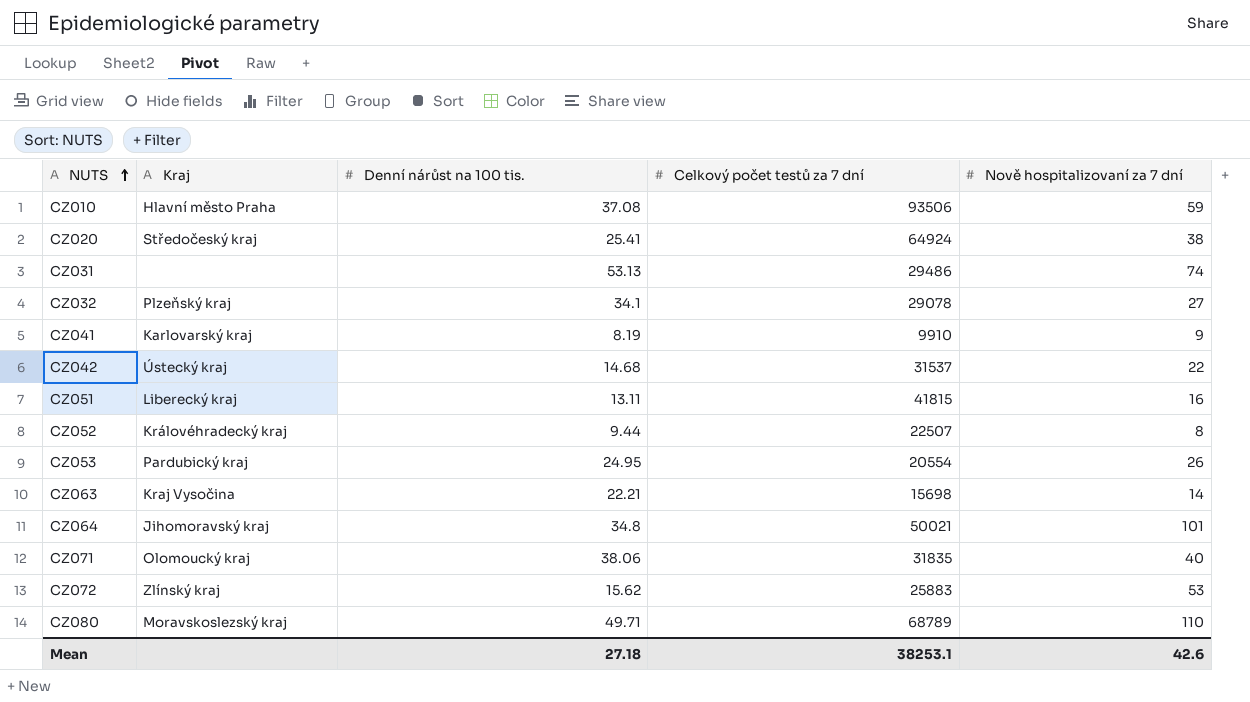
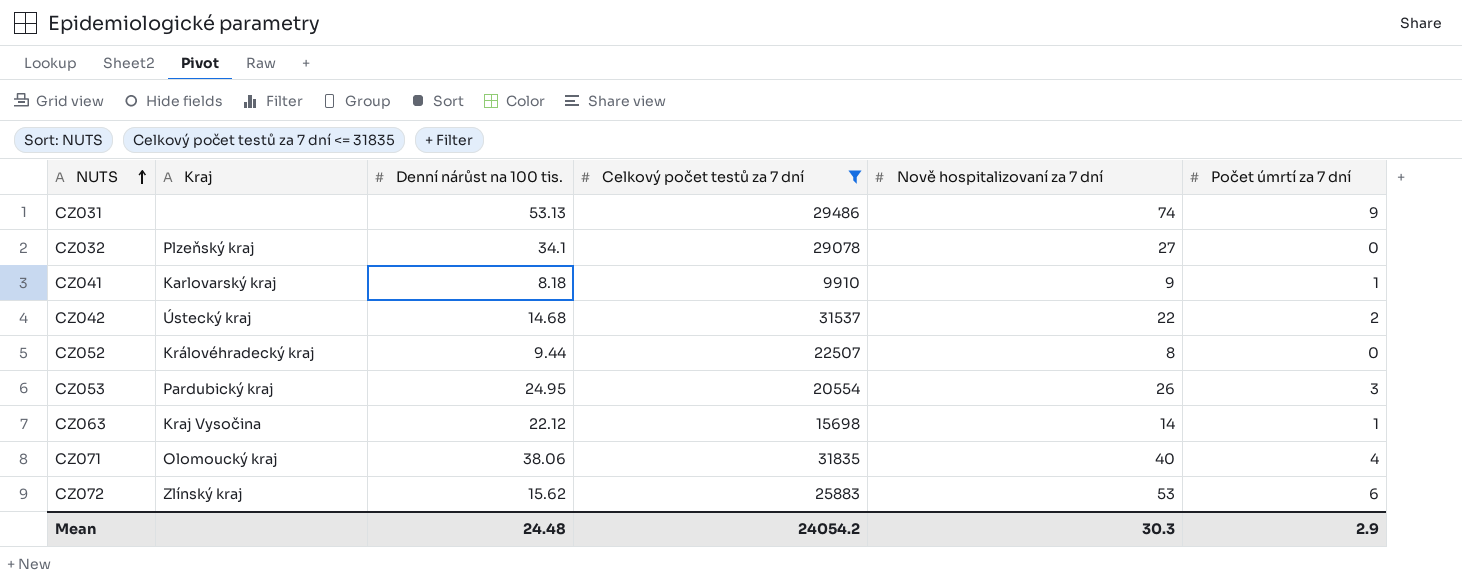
filter: none -> Celkový počet testů za 7 dní <= 31835
column Počet úmrtí za 7 dní | position: none -> 6
CZ041 | Denní nárůst na 100 tis.: 8.19 -> 8.18
CZ063 | Denní nárůst na 100 tis.: 22.21 -> 22.12
Mean | Denní nárůst na 100 tis.: 27.18 -> 24.48
Mean | Celkový počet testů za 7 dní: 38253.1 -> 24054.2
Mean | Nově hospitalizovaní za 7 dní: 42.6 -> 30.3

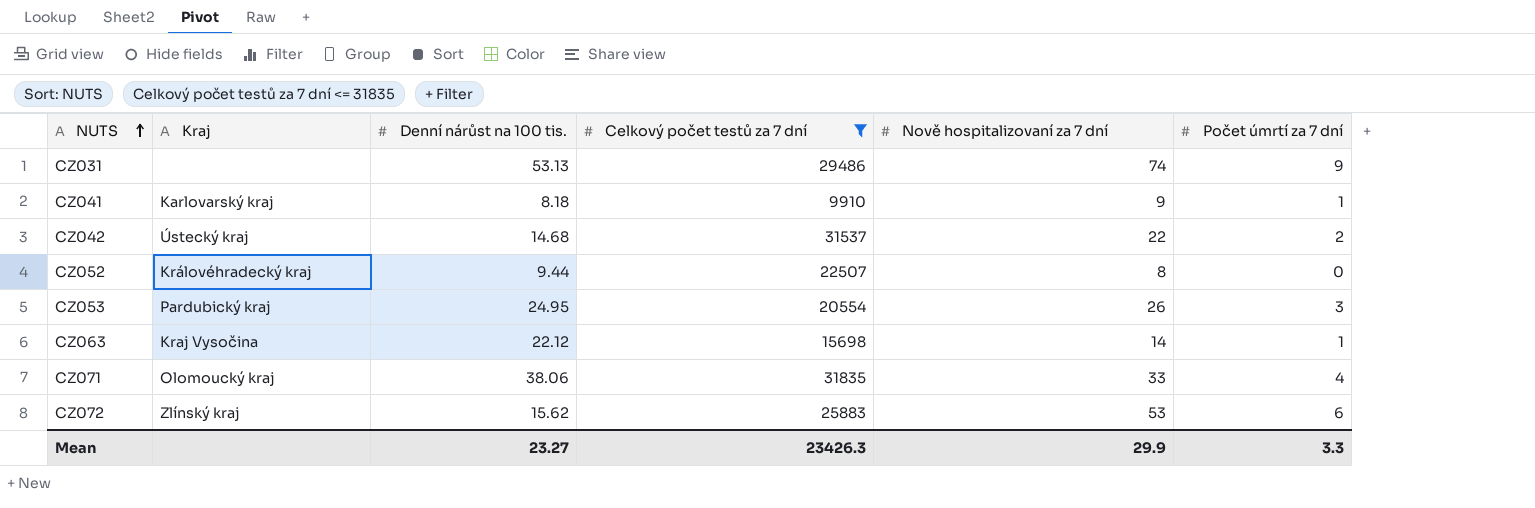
row CZ032: Plzeňský kraj | 34.1 | 29078 | 27 | 0 -> none
CZ071 | Nově hospitalizovaní za 7 dní: 40 -> 33
Mean | Denní nárůst na 100 tis.: 24.48 -> 23.27
Mean | Celkový počet testů za 7 dní: 24054.2 -> 23426.3
Mean | Nově hospitalizovaní za 7 dní: 30.3 -> 29.9
Mean | Počet úmrtí za 7 dní: 2.9 -> 3.3

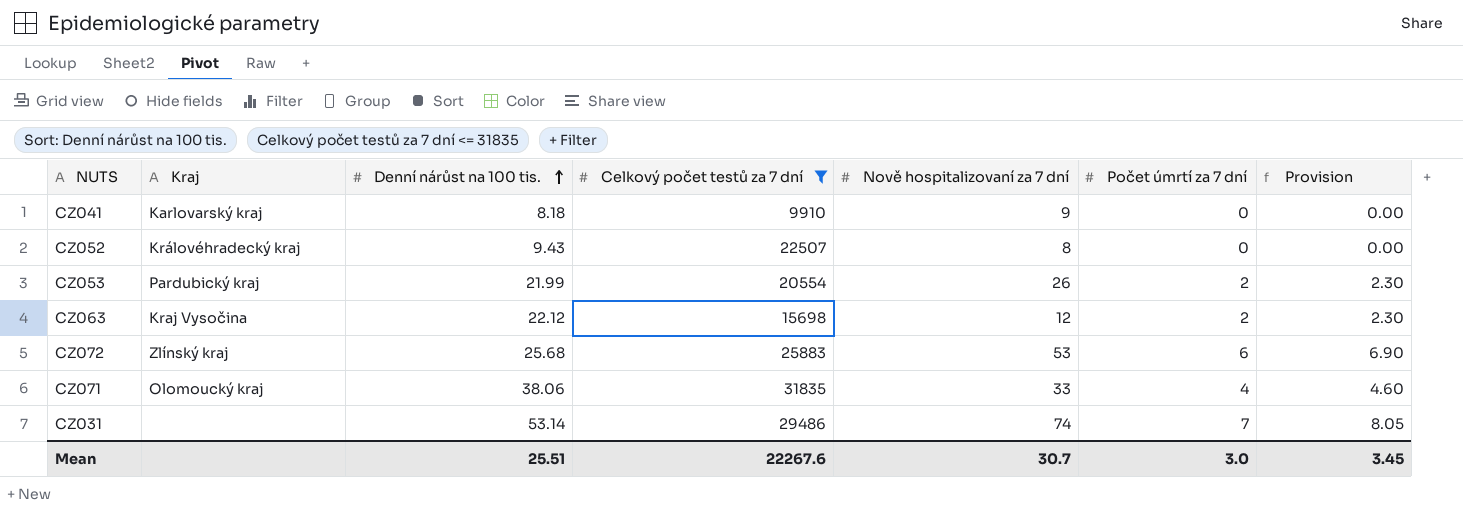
row order: NUTS ascending -> Denní nárůst na 100 tis. ascending
column Provision | formula: none -> [Počet úmrtí za 7 dní] * 1.15
row CZ042: Ústecký kraj | 14.68 | 31537 | 22 | 2 -> none
CZ041 | Počet úmrtí za 7 dní: 1 -> 0
CZ052 | Denní nárůst na 100 tis.: 9.44 -> 9.43
CZ053 | Denní nárůst na 100 tis.: 24.95 -> 21.99
CZ053 | Počet úmrtí za 7 dní: 3 -> 2
CZ063 | Nově hospitalizovaní za 7 dní: 14 -> 12
CZ063 | Počet úmrtí za 7 dní: 1 -> 2
CZ072 | Denní nárůst na 100 tis.: 15.62 -> 25.68
CZ031 | Denní nárůst na 100 tis.: 53.13 -> 53.14
CZ031 | Počet úmrtí za 7 dní: 9 -> 7
Mean | Denní nárůst na 100 tis.: 23.27 -> 25.51
Mean | Celkový počet testů za 7 dní: 23426.3 -> 22267.6
Mean | Nově hospitalizovaní za 7 dní: 29.9 -> 30.7
Mean | Počet úmrtí za 7 dní: 3.3 -> 3.0

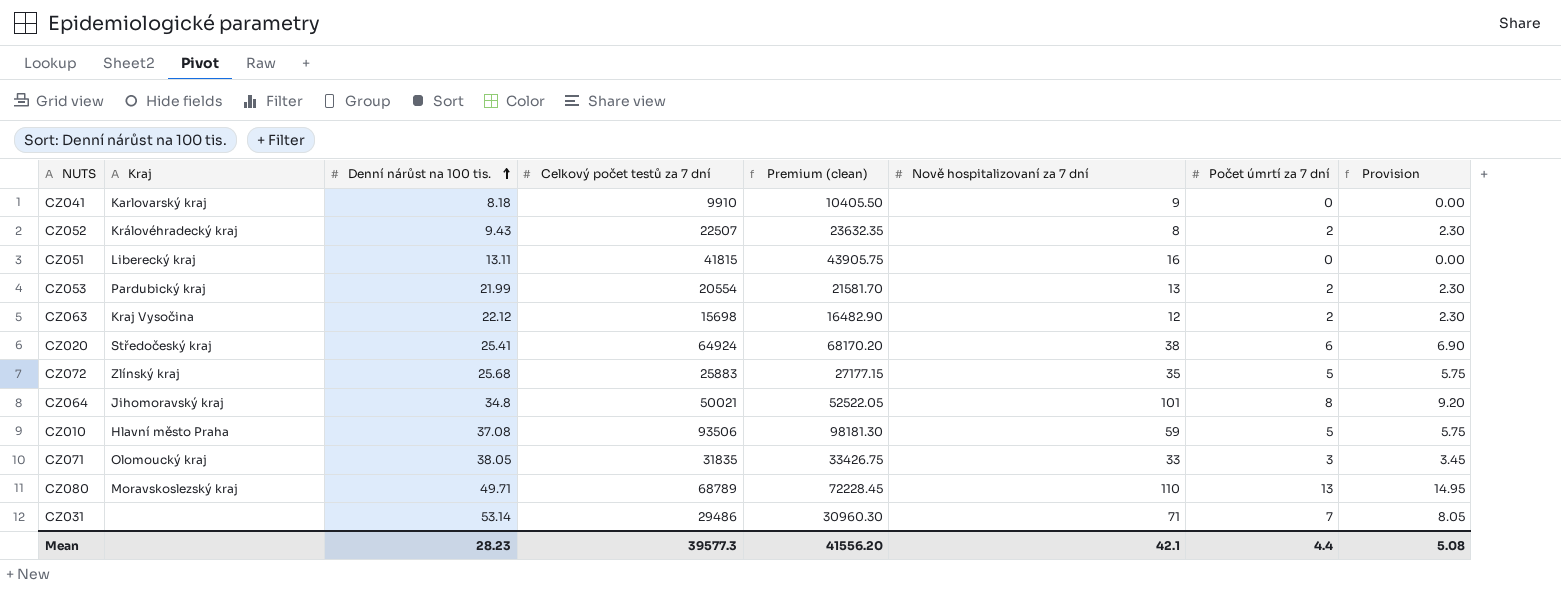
filter: Celkový počet testů za 7 dní <= 31835 -> none
column Premium (clean) | formula: none -> [Celkový počet testů za 7 dní] * 1.05
CZ052 | Počet úmrtí za 7 dní: 0 -> 2
CZ052 | Provision: 0.00 -> 2.30
CZ053 | Nově hospitalizovaní za 7 dní: 26 -> 13
CZ072 | Nově hospitalizovaní za 7 dní: 53 -> 35
CZ072 | Počet úmrtí za 7 dní: 6 -> 5
CZ072 | Provision: 6.90 -> 5.75
CZ071 | Denní nárůst na 100 tis.: 38.06 -> 38.05
CZ071 | Počet úmrtí za 7 dní: 4 -> 3
CZ071 | Provision: 4.60 -> 3.45
CZ031 | Nově hospitalizovaní za 7 dní: 74 -> 71
Mean | Denní nárůst na 100 tis.: 25.51 -> 28.23
Mean | Celkový počet testů za 7 dní: 22267.6 -> 39577.3
Mean | Nově hospitalizovaní za 7 dní: 30.7 -> 42.1
Mean | Počet úmrtí za 7 dní: 3.0 -> 4.4
Mean | Provision: 3.45 -> 5.08

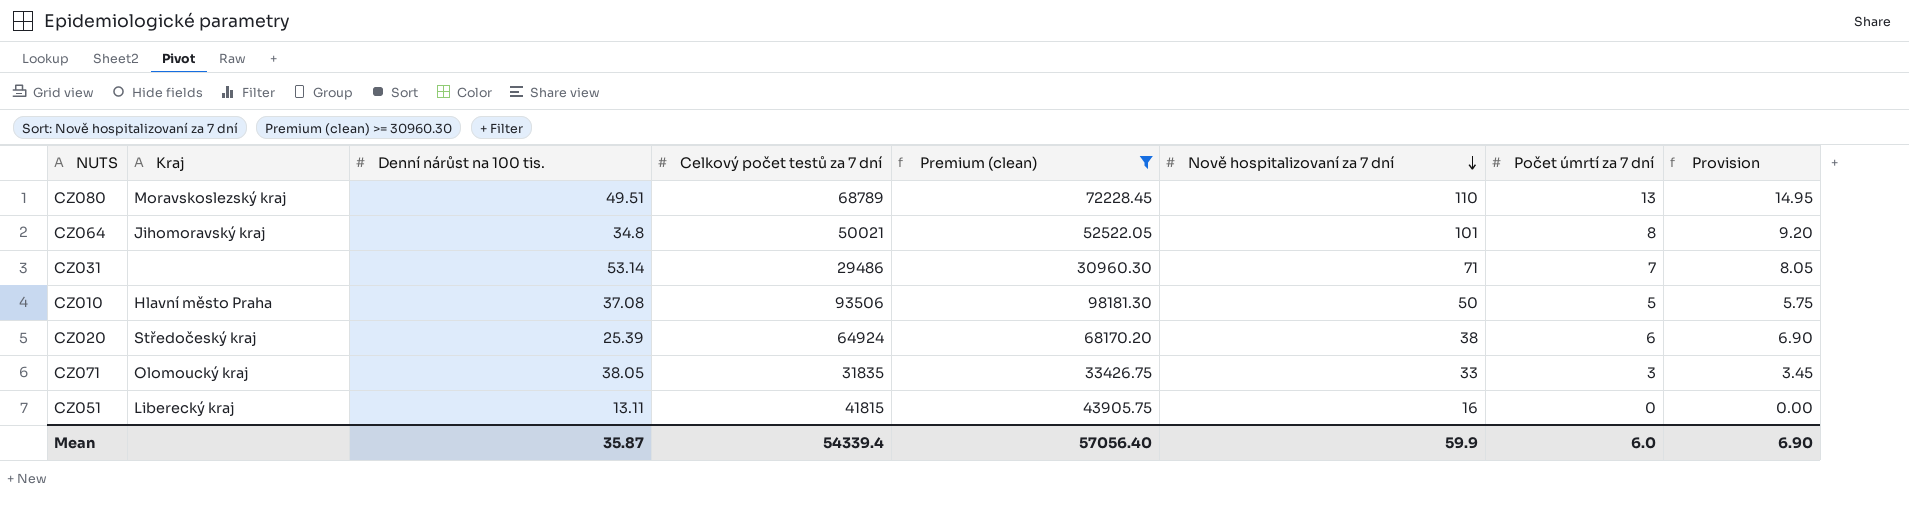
filter: none -> Premium (clean) >= 30960.30
row order: Denní nárůst na 100 tis. ascending -> Nově hospitalizovaní za 7 dní descending
CZ080 | Denní nárůst na 100 tis.: 49.71 -> 49.51
CZ010 | Nově hospitalizovaní za 7 dní: 59 -> 50
CZ020 | Denní nárůst na 100 tis.: 25.41 -> 25.39
Mean | Denní nárůst na 100 tis.: 28.23 -> 35.87
Mean | Celkový počet testů za 7 dní: 39577.3 -> 54339.4
Mean | Premium (clean): 41556.20 -> 57056.40
Mean | Nově hospitalizovaní za 7 dní: 42.1 -> 59.9
Mean | Počet úmrtí za 7 dní: 4.4 -> 6.0
Mean | Provision: 5.08 -> 6.90

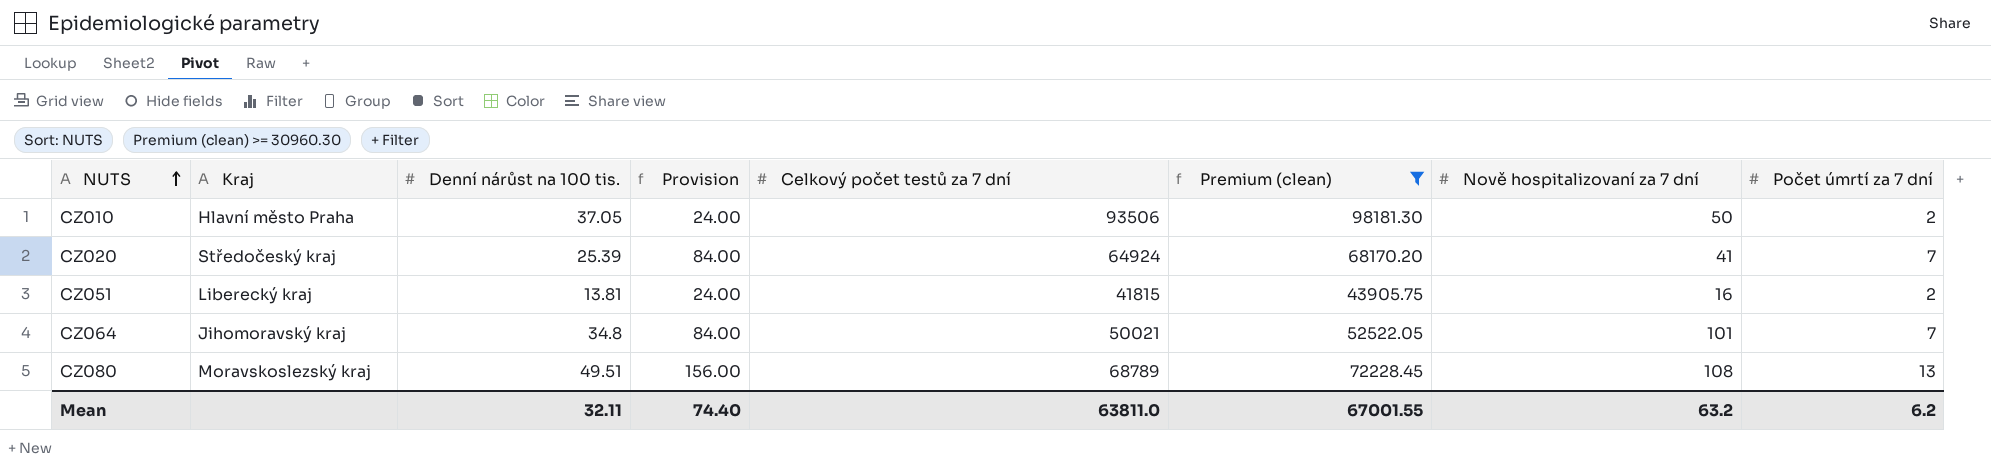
row order: Nově hospitalizovaní za 7 dní descending -> NUTS ascending
column Provision | formula: [Počet úmrtí za 7 dní] * 1.15 -> [Počet úmrtí za 7 dní] * 12
column Provision | position: 8 -> 4
row CZ031: none | 53.14 | 29486 | 30960.30 | 71 | 7 | 8.05 -> none
row CZ071: Olomoucký kraj | 38.05 | 31835 | 33426.75 | 33 | 3 | 3.45 -> none
CZ010 | Denní nárůst na 100 tis.: 37.08 -> 37.05
CZ010 | Počet úmrtí za 7 dní: 5 -> 2
CZ020 | Nově hospitalizovaní za 7 dní: 38 -> 41
CZ020 | Počet úmrtí za 7 dní: 6 -> 7
CZ051 | Denní nárůst na 100 tis.: 13.11 -> 13.81
CZ051 | Počet úmrtí za 7 dní: 0 -> 2
CZ064 | Počet úmrtí za 7 dní: 8 -> 7
CZ080 | Nově hospitalizovaní za 7 dní: 110 -> 108
Mean | Denní nárůst na 100 tis.: 35.87 -> 32.11
Mean | Provision: 6.90 -> 74.40
Mean | Celkový počet testů za 7 dní: 54339.4 -> 63811.0
Mean | Premium (clean): 57056.40 -> 67001.55
Mean | Nově hospitalizovaní za 7 dní: 59.9 -> 63.2
Mean | Počet úmrtí za 7 dní: 6.0 -> 6.2

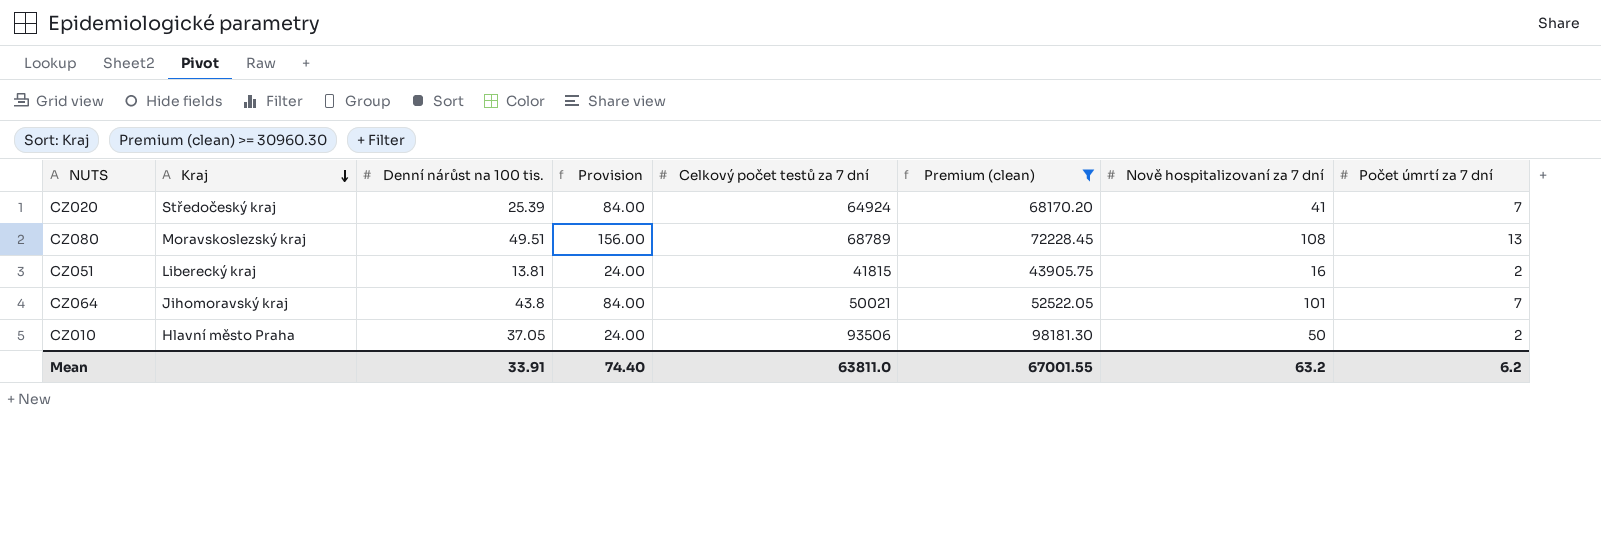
row order: NUTS ascending -> Kraj descending
CZ064 | Denní nárůst na 100 tis.: 34.8 -> 43.8
Mean | Denní nárůst na 100 tis.: 32.11 -> 33.91

